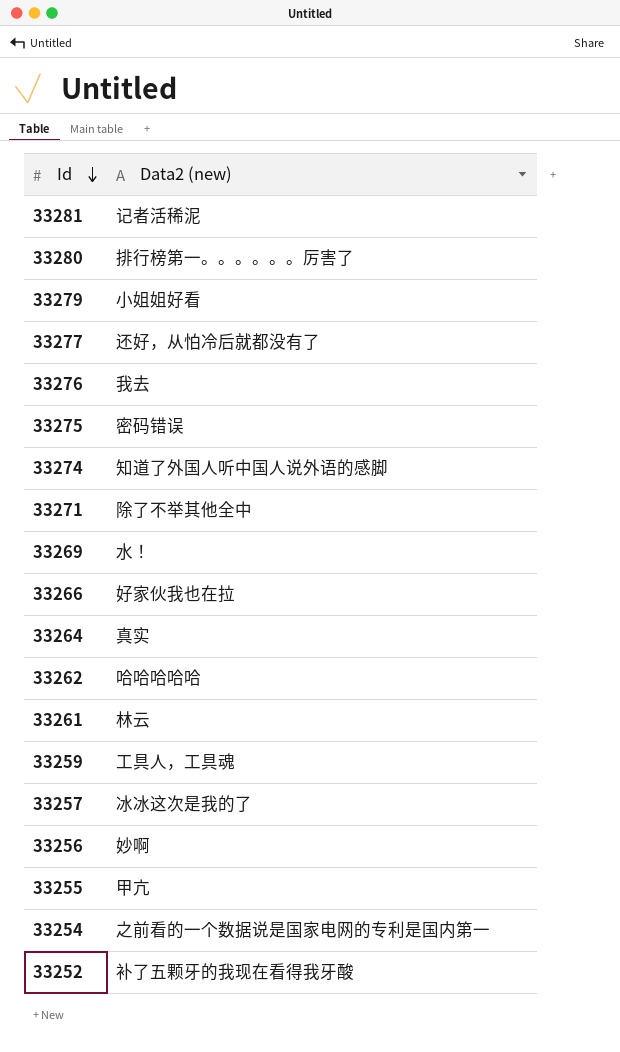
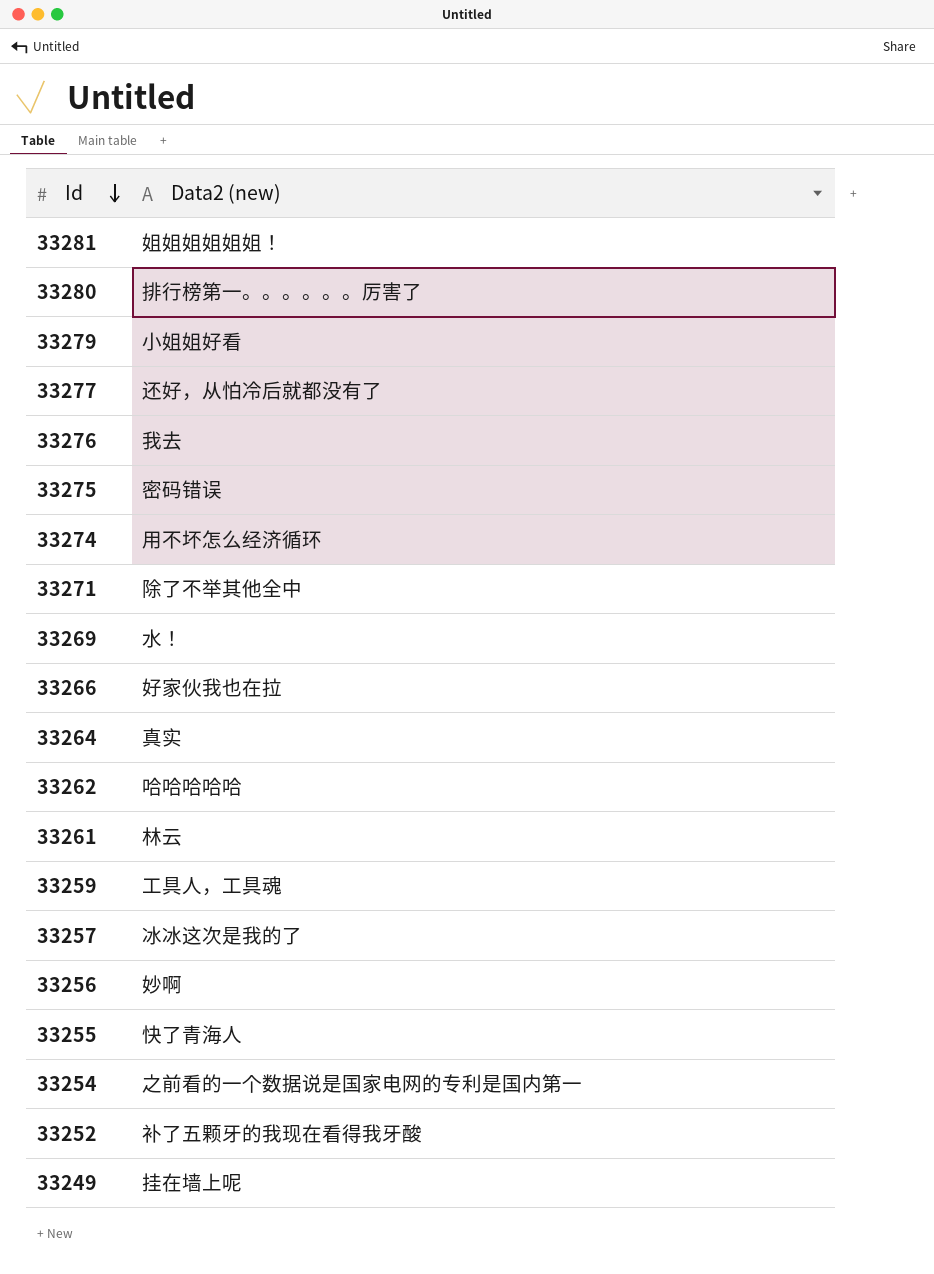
33281 | Data2 (new): 记者活稀泥 -> 姐姐姐姐姐姐！
33274 | Data2 (new): 知道了外国人听中国人说外语的感脚 -> 用不坏怎么经济循环
33255 | Data2 (new): 甲亢 -> 快了青海人
row 33249: none -> 挂在墙上呢

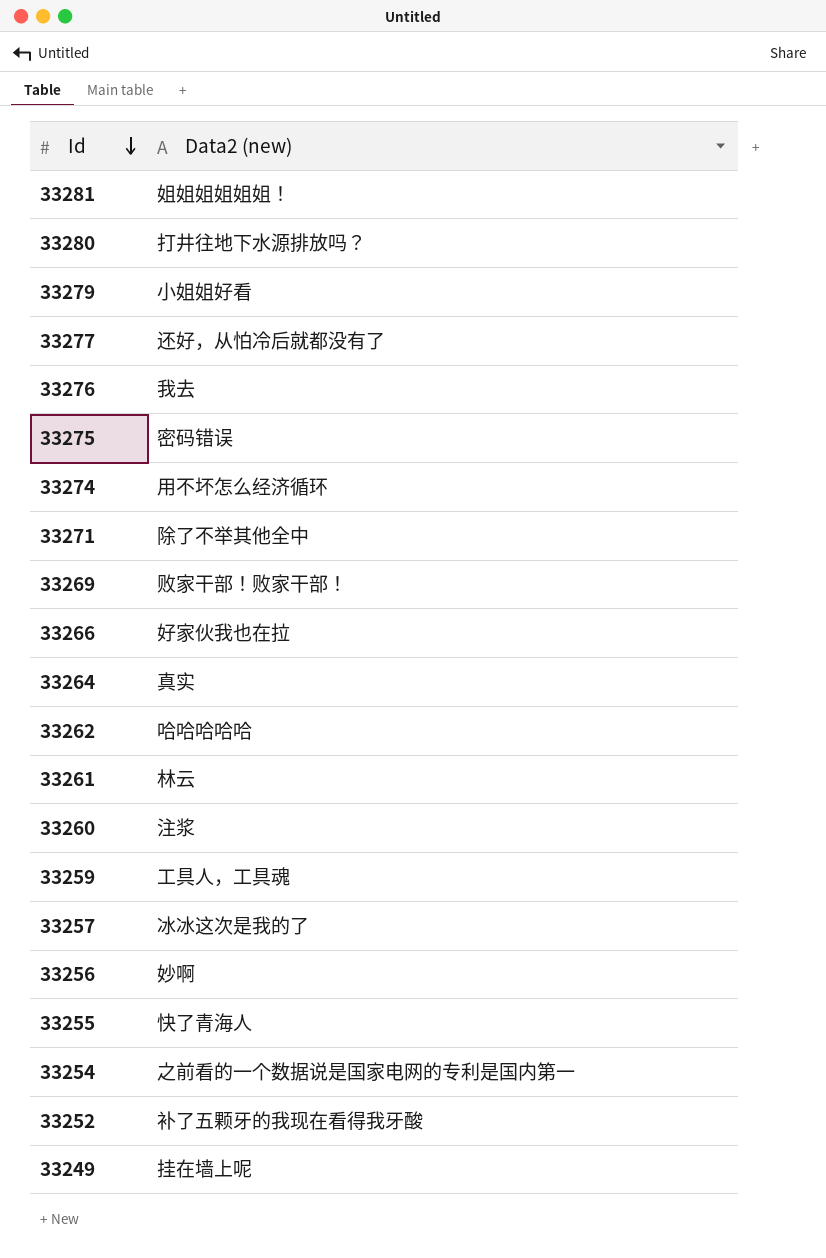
33280 | Data2 (new): 排行榜第一。。。。。。厉害了 -> 打井往地下水源排放吗？
33269 | Data2 (new): 水！ -> 败家干部！败家干部！
row 33260: none -> 注浆

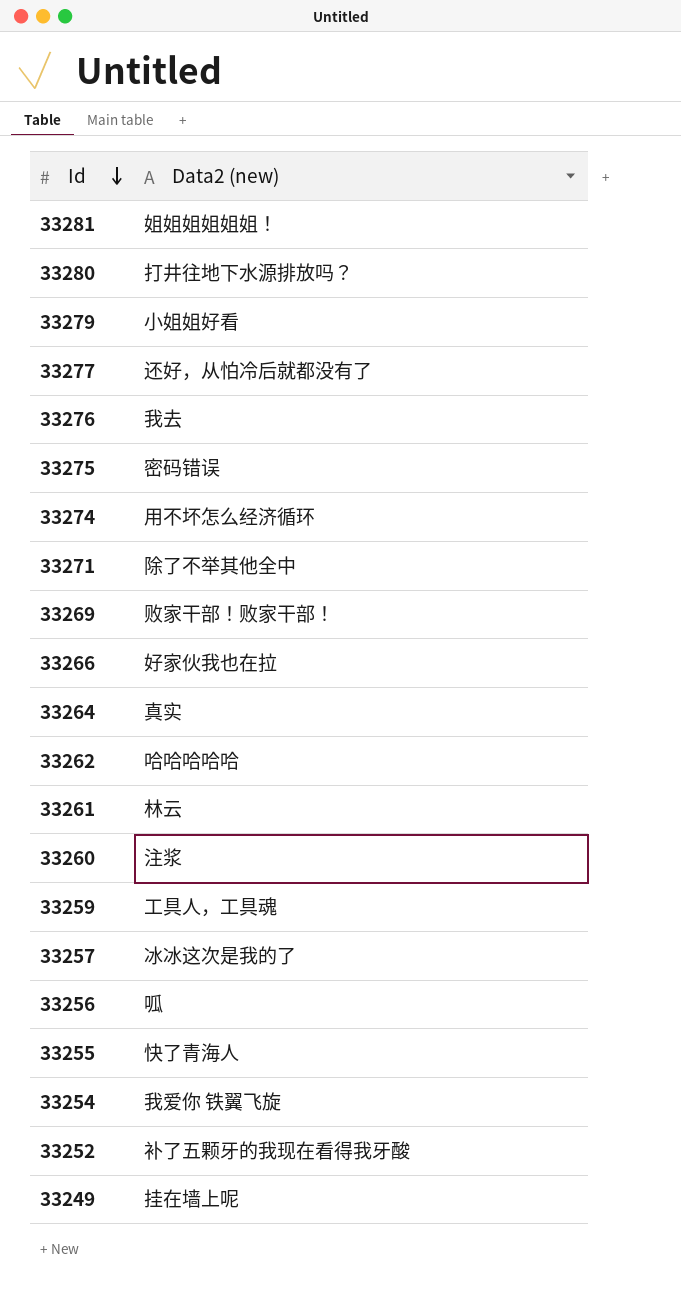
33256 | Data2 (new): 妙啊 -> 呱
33254 | Data2 (new): 之前看的一个数据说是国家电网的专利是国内第一 -> 我爱你 铁翼飞旋

